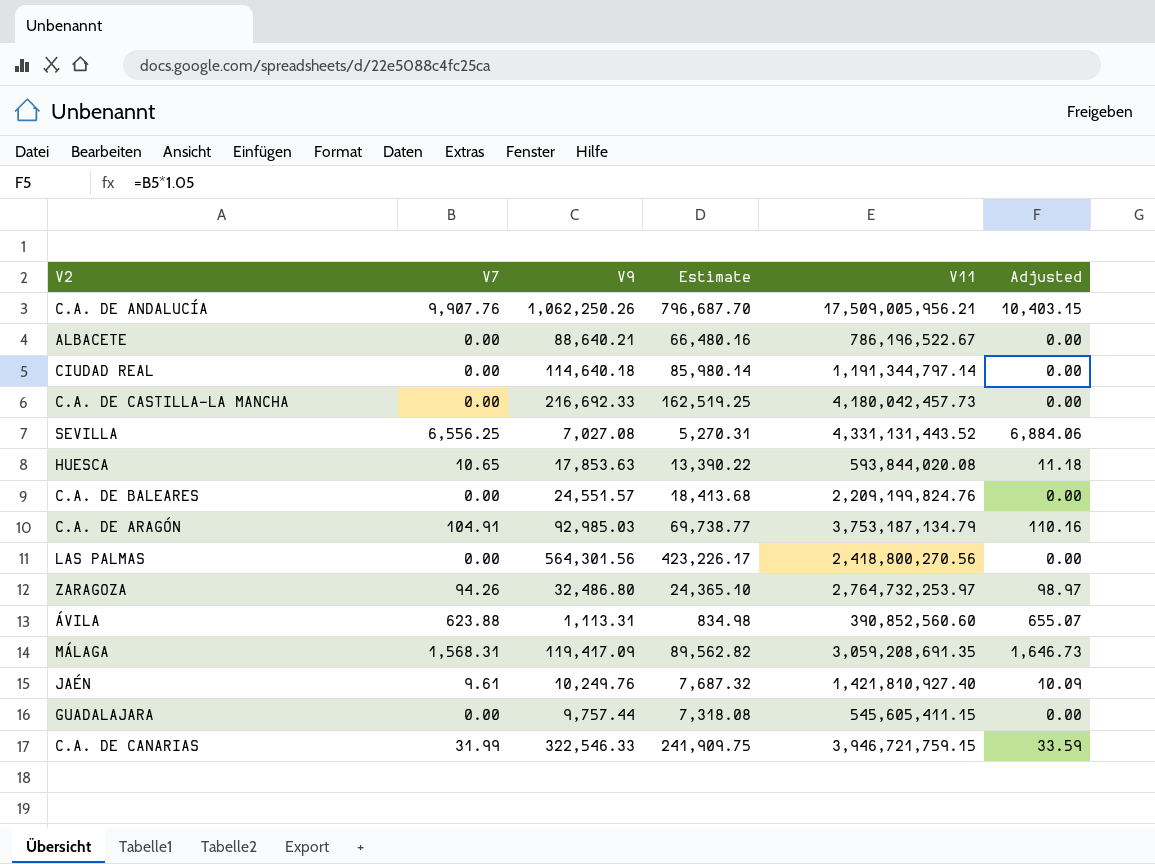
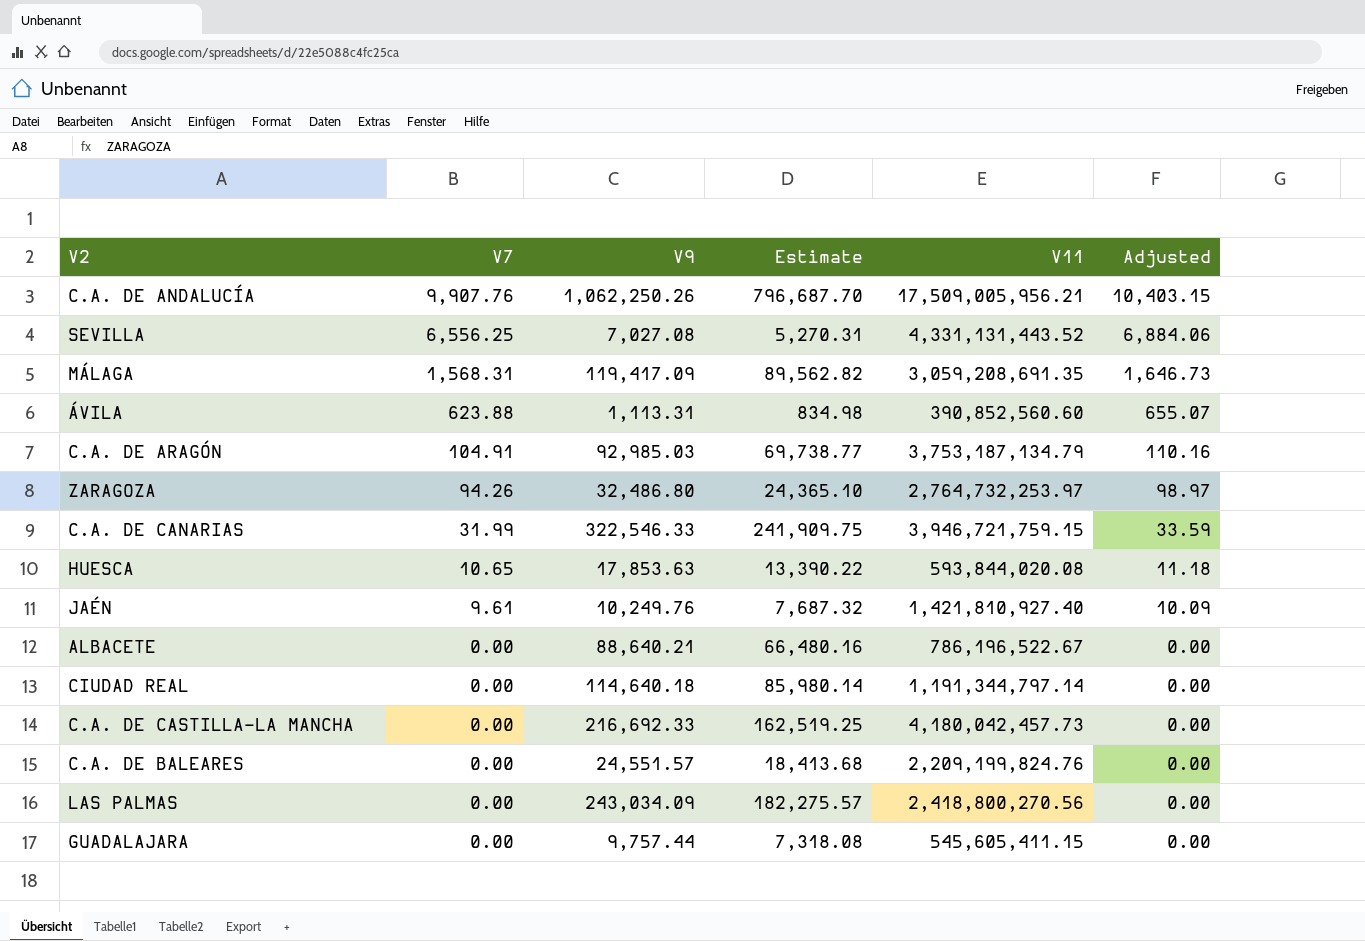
row order: none -> V7 descending
LAS PALMAS | V9: 564,301.56 -> 243,034.09
LAS PALMAS | Estimate: 423,226.17 -> 182,275.57

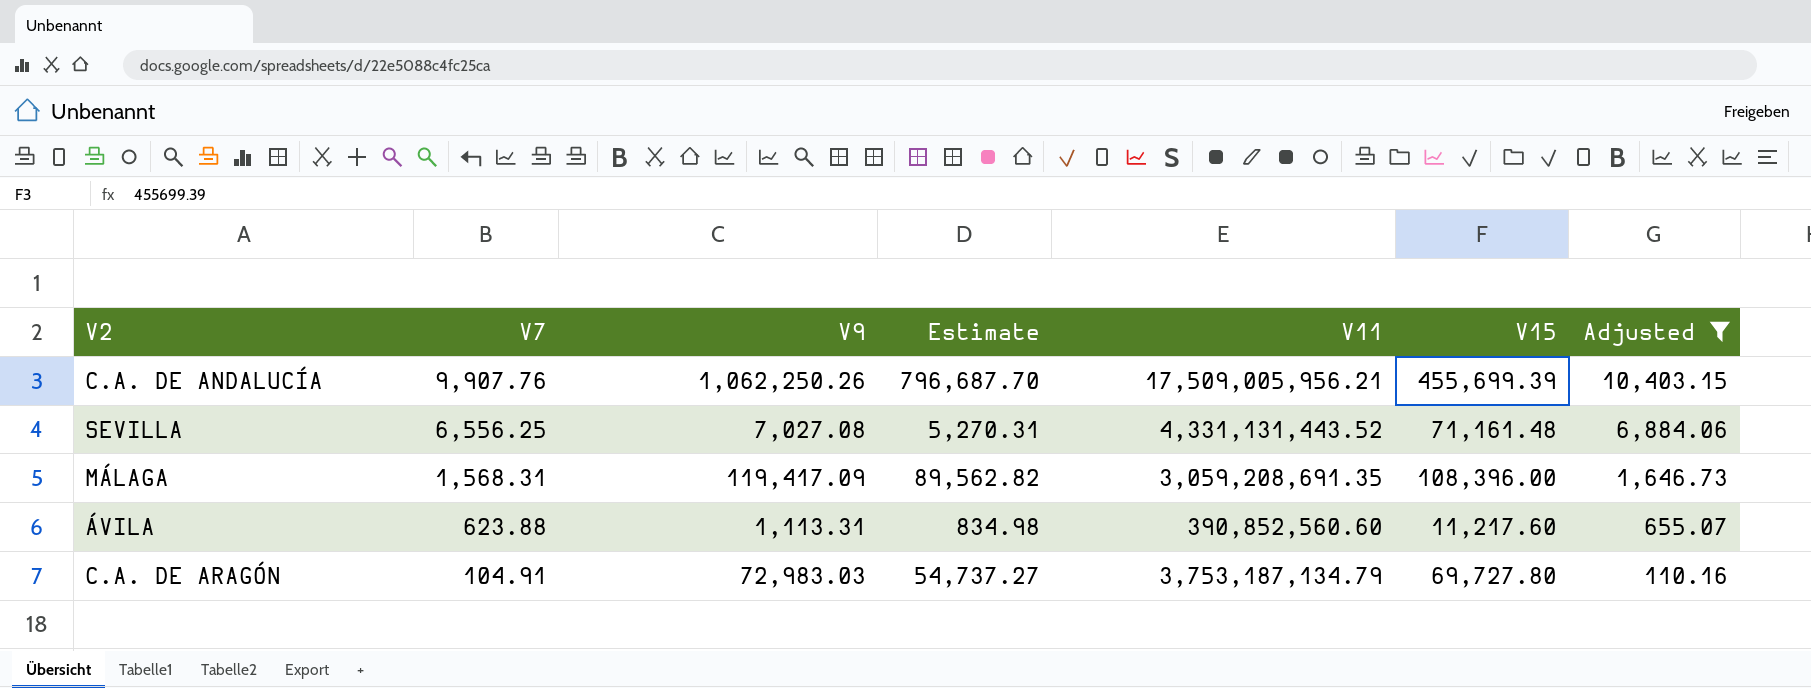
filter: none -> Adjusted >= 110.16
column V15 | position: none -> 6
C.A. DE ARAGÓN | V9: 92,985.03 -> 72,983.03
C.A. DE ARAGÓN | Estimate: 69,738.77 -> 54,737.27

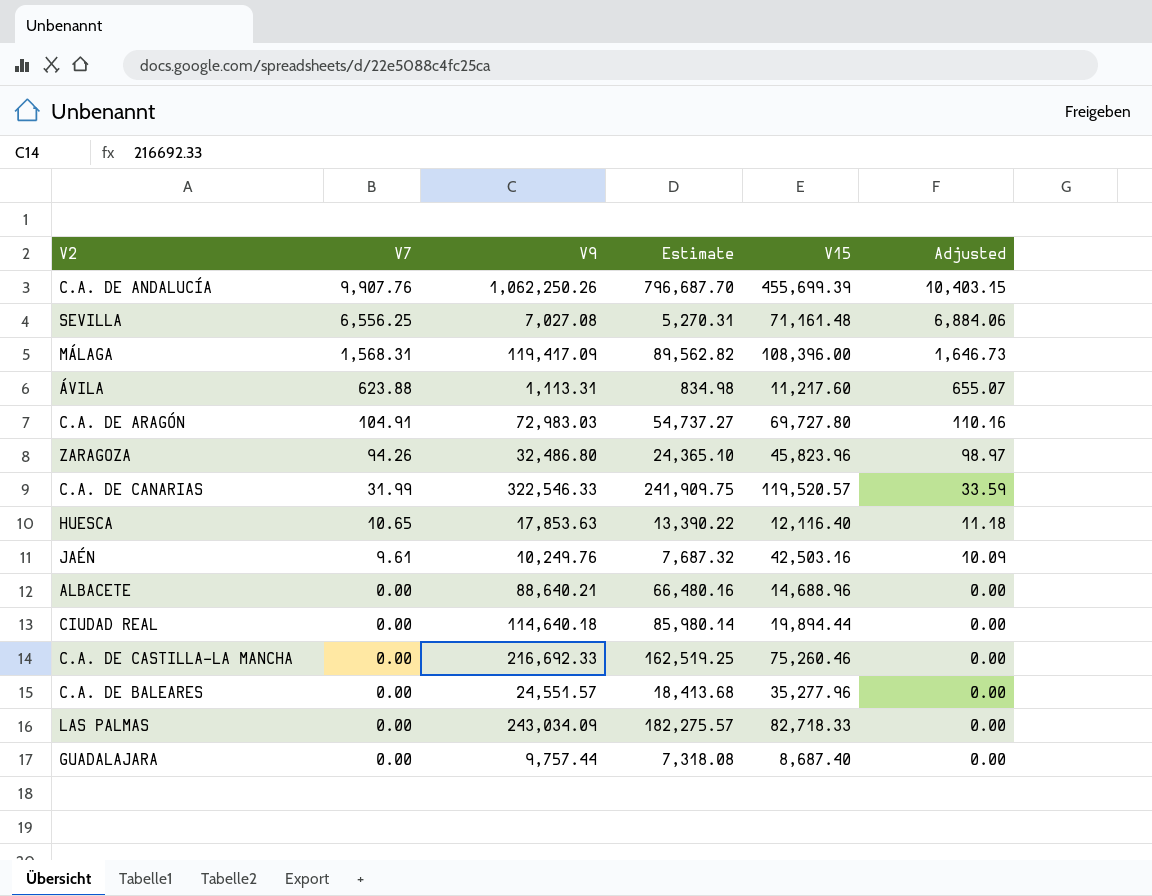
filter: Adjusted >= 110.16 -> none
column V11 | position: 5 -> none

